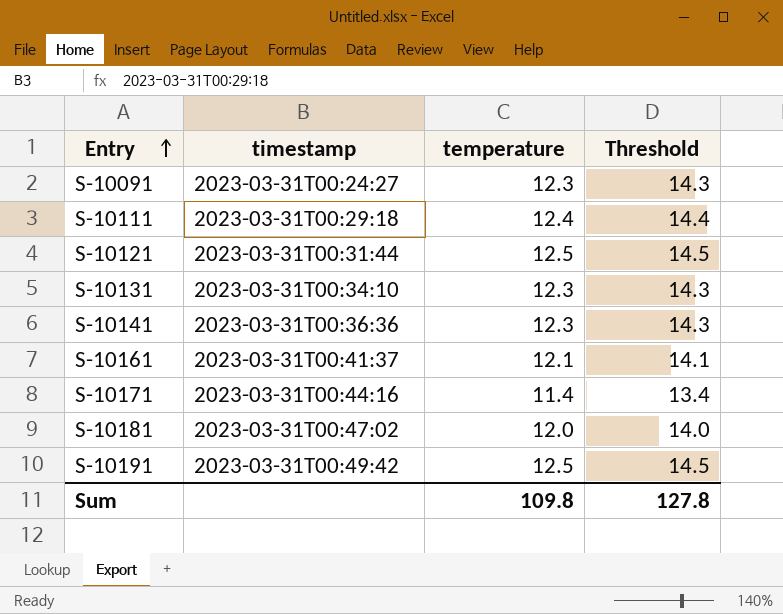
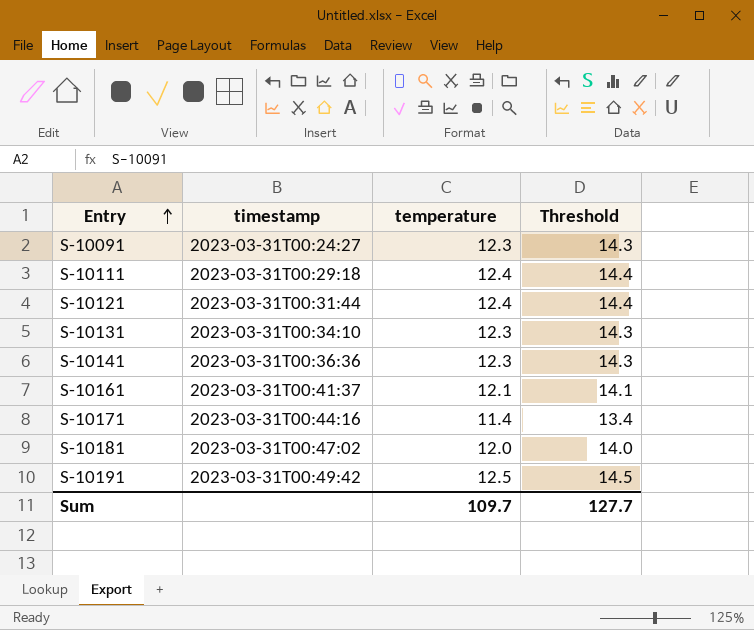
S-10121 | temperature: 12.5 -> 12.4
S-10121 | Threshold: 14.5 -> 14.4
Sum | temperature: 109.8 -> 109.7
Sum | Threshold: 127.8 -> 127.7

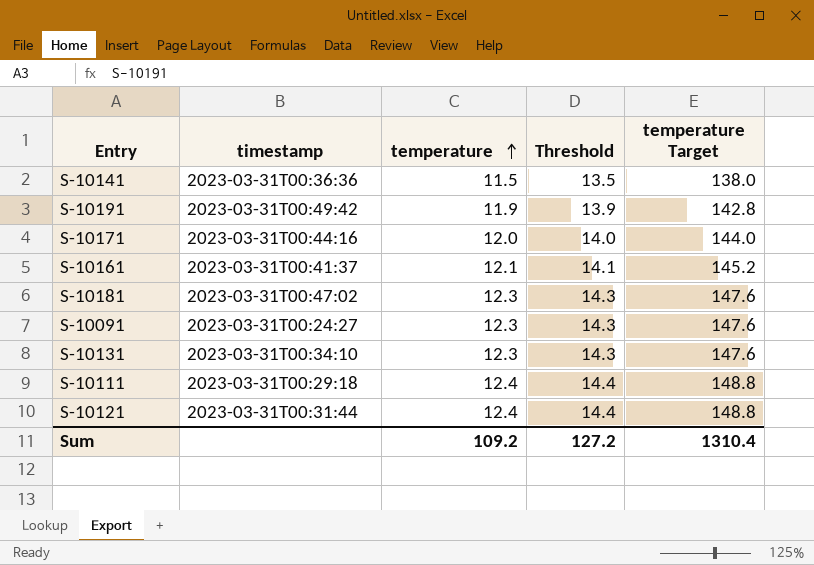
row order: Entry ascending -> temperature ascending
column temperature Target | formula: none -> [temperature] * 12
S-10141 | temperature: 12.3 -> 11.5
S-10141 | Threshold: 14.3 -> 13.5
S-10191 | temperature: 12.5 -> 11.9
S-10191 | Threshold: 14.5 -> 13.9
S-10171 | temperature: 11.4 -> 12.0
S-10171 | Threshold: 13.4 -> 14.0
S-10181 | temperature: 12.0 -> 12.3
S-10181 | Threshold: 14.0 -> 14.3
Sum | temperature: 109.7 -> 109.2
Sum | Threshold: 127.7 -> 127.2

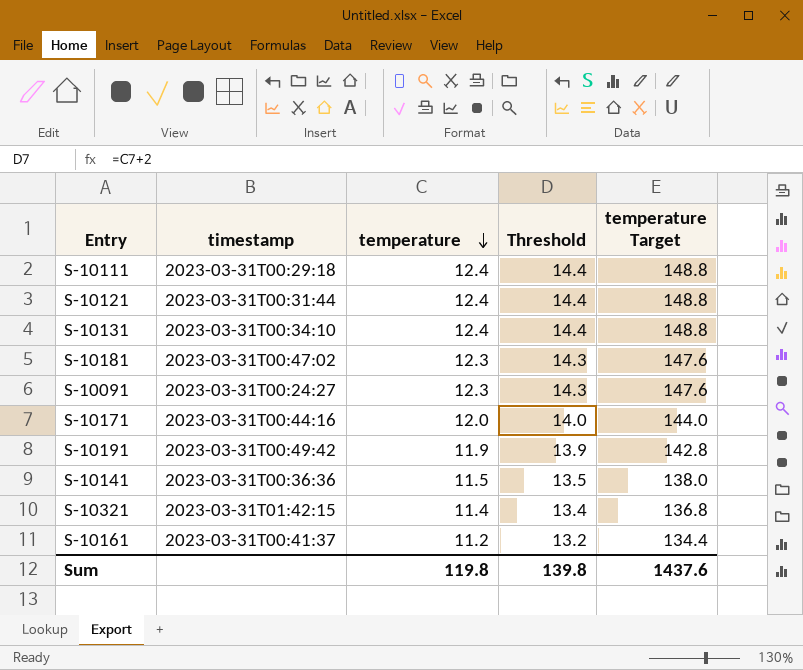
row order: temperature ascending -> temperature descending
S-10131 | temperature: 12.3 -> 12.4
S-10131 | Threshold: 14.3 -> 14.4
S-10131 | temperature Target: 147.6 -> 148.8
row S-10321: none -> 2023-03-31T01:42:15 | 11.4 | 13.4 | 136.8
S-10161 | temperature: 12.1 -> 11.2
S-10161 | Threshold: 14.1 -> 13.2
S-10161 | temperature Target: 145.2 -> 134.4
Sum | temperature: 109.2 -> 119.8
Sum | Threshold: 127.2 -> 139.8
Sum | temperature Target: 1310.4 -> 1437.6

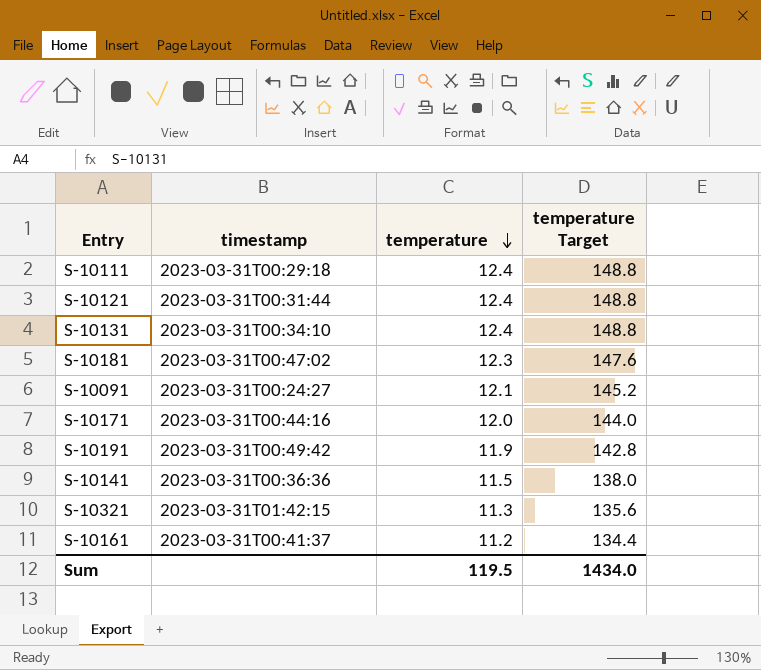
column Threshold | formula: [temperature] + 2 -> none
S-10091 | temperature: 12.3 -> 12.1
S-10091 | temperature Target: 147.6 -> 145.2
S-10321 | temperature: 11.4 -> 11.3
S-10321 | temperature Target: 136.8 -> 135.6
Sum | temperature: 119.8 -> 119.5
Sum | temperature Target: 1437.6 -> 1434.0

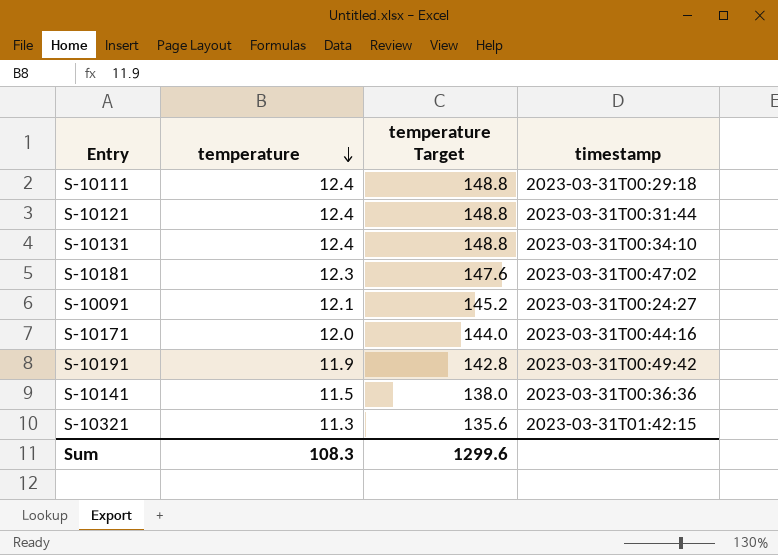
column timestamp | position: 2 -> 4
row S-10161: 2023-03-31T00:41:37 | 11.2 | 134.4 -> none
Sum | temperature: 119.5 -> 108.3
Sum | temperature Target: 1434.0 -> 1299.6

